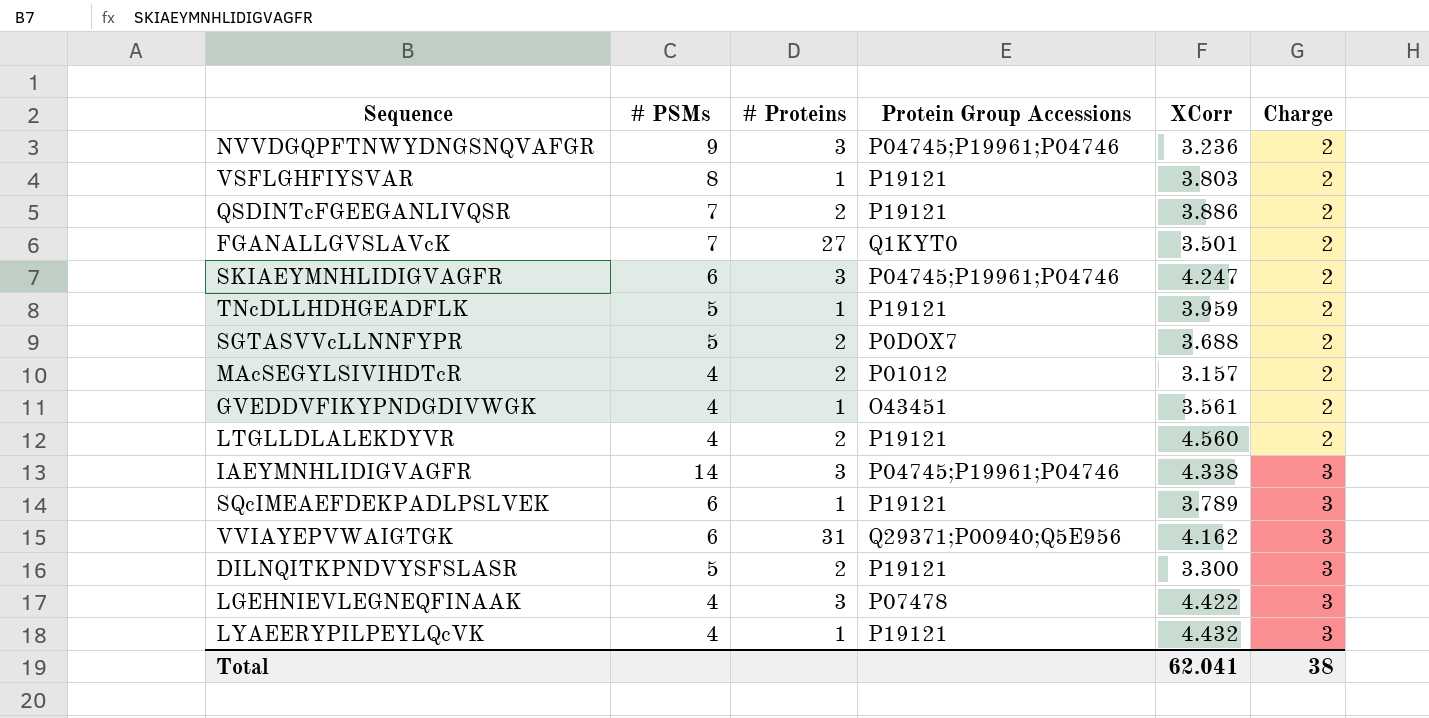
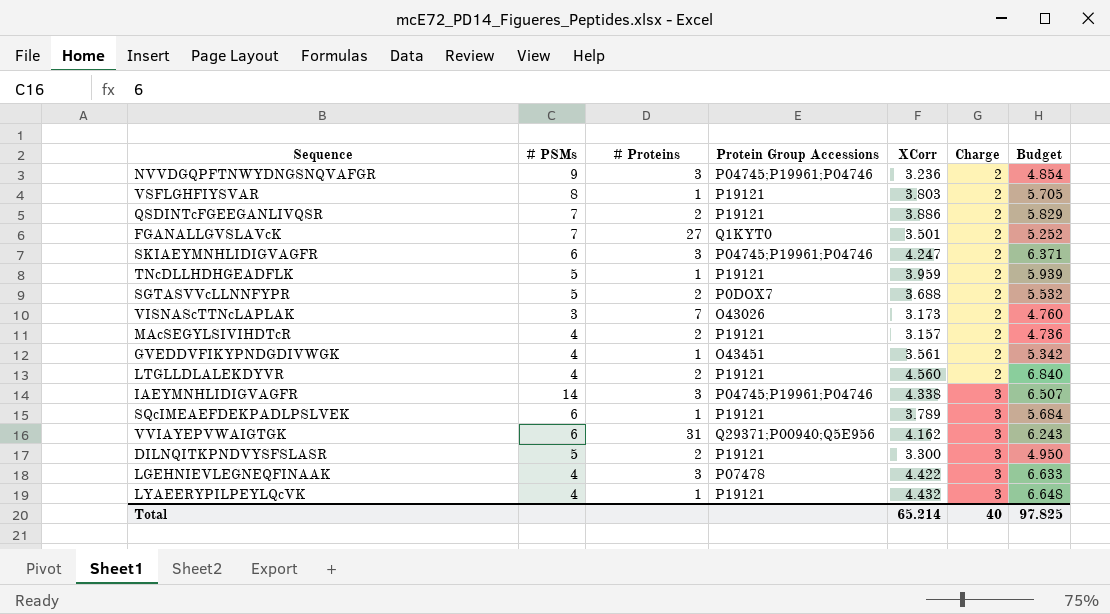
column Budget | formula: none -> [XCorr] * 1.5
row VISNAScTTNcLAPLAK: none -> 3 | 7 | O43026 | 3.173 | 2 | 4.760
MAcSEGYLSIVIHDTcR | Protein Group Accessions: P01012 -> P19121
Total | XCorr: 62.041 -> 65.214
Total | Charge: 38 -> 40

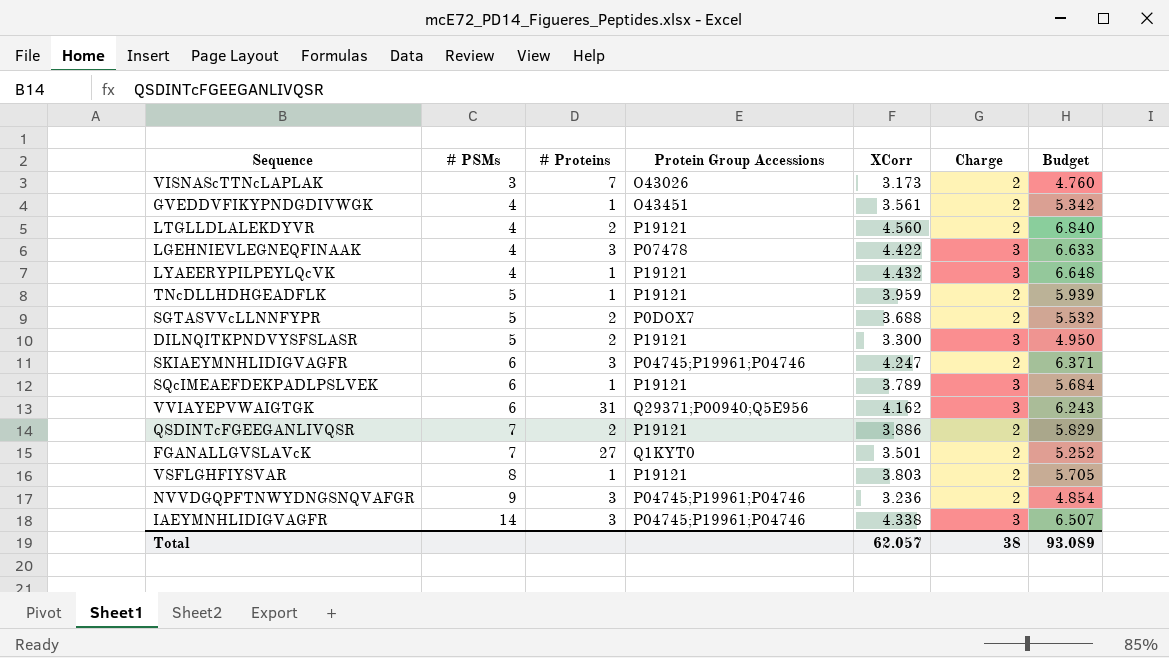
row order: Charge ascending -> # PSMs ascending
row MAcSEGYLSIVIHDTcR: 4 | 2 | P19121 | 3.157 | 2 | 4.736 -> none
Total | XCorr: 65.214 -> 62.057
Total | Charge: 40 -> 38
Total | Budget: 97.825 -> 93.089

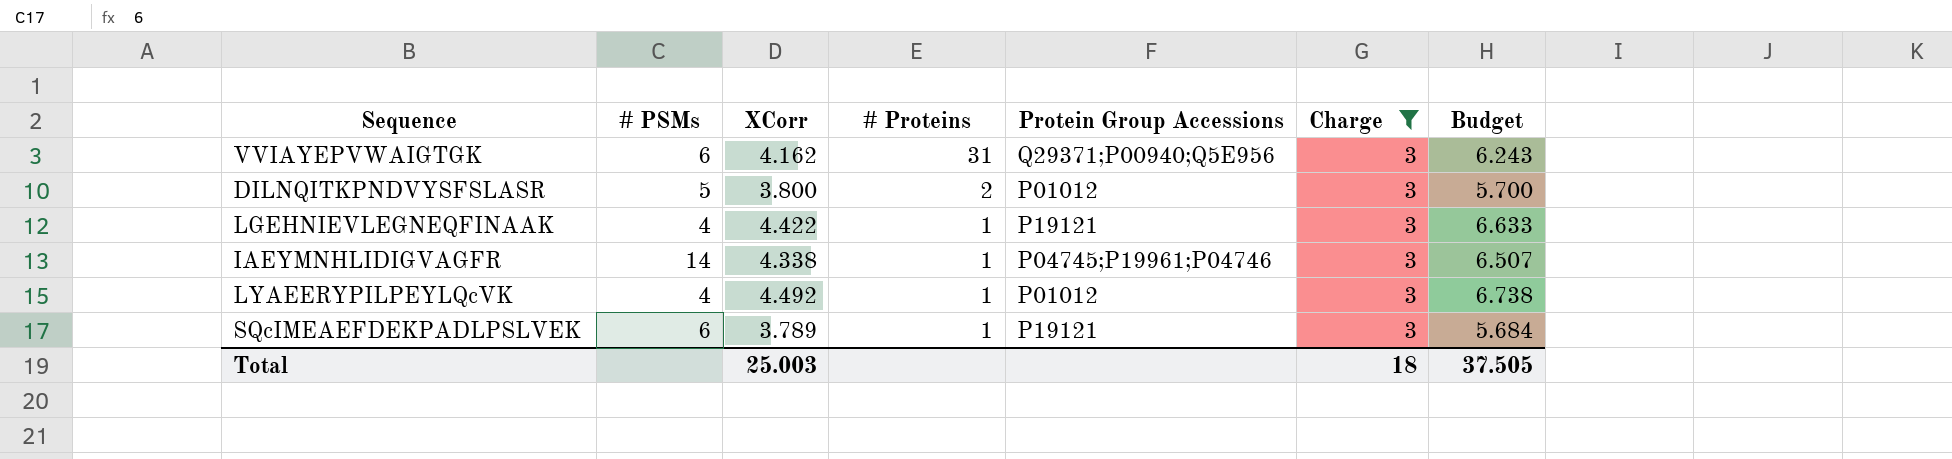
filter: none -> Charge = 3
row order: # PSMs ascending -> # Proteins descending
column XCorr | position: 5 -> 3
DILNQITKPNDVYSFSLASR | XCorr: 3.300 -> 3.800
DILNQITKPNDVYSFSLASR | Protein Group Accessions: P19121 -> P01012
DILNQITKPNDVYSFSLASR | Budget: 4.950 -> 5.700
LGEHNIEVLEGNEQFINAAK | # Proteins: 3 -> 1
LGEHNIEVLEGNEQFINAAK | Protein Group Accessions: P07478 -> P19121
IAEYMNHLIDIGVAGFR | # Proteins: 3 -> 1
LYAEERYPILPEYLQcVK | XCorr: 4.432 -> 4.492
LYAEERYPILPEYLQcVK | Protein Group Accessions: P19121 -> P01012
LYAEERYPILPEYLQcVK | Budget: 6.648 -> 6.738
Total | XCorr: 62.057 -> 25.003
Total | Charge: 38 -> 18
Total | Budget: 93.089 -> 37.505

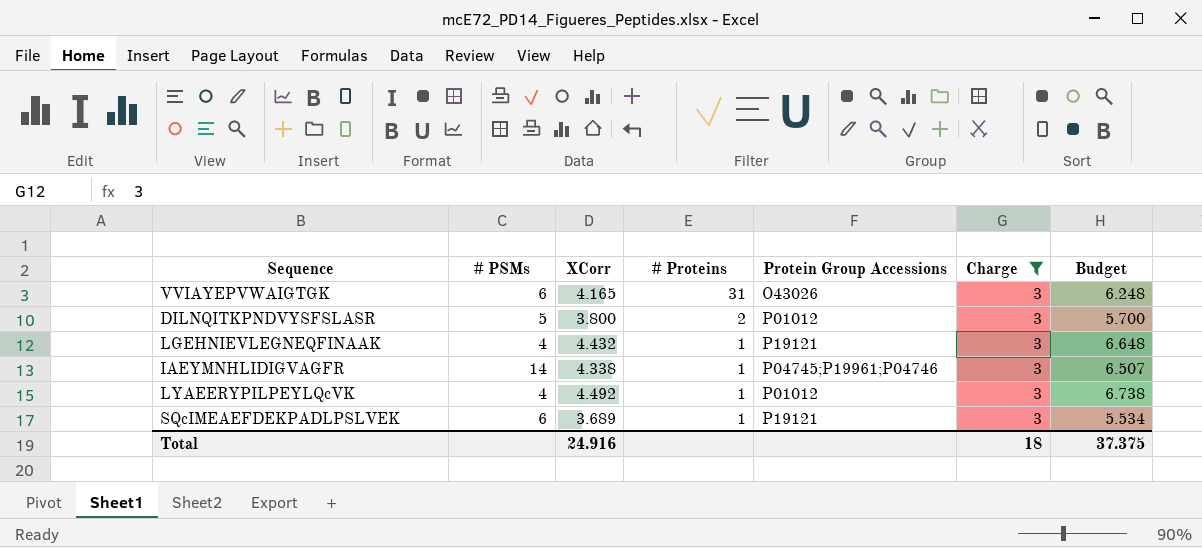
VVIAYEPVWAIGTGK | XCorr: 4.162 -> 4.165
VVIAYEPVWAIGTGK | Protein Group Accessions: Q29371;P00940;Q5E956 -> O43026
VVIAYEPVWAIGTGK | Budget: 6.243 -> 6.248
LGEHNIEVLEGNEQFINAAK | XCorr: 4.422 -> 4.432
LGEHNIEVLEGNEQFINAAK | Budget: 6.633 -> 6.648
SQcIMEAEFDEKPADLPSLVEK | XCorr: 3.789 -> 3.689
SQcIMEAEFDEKPADLPSLVEK | Budget: 5.684 -> 5.534
Total | XCorr: 25.003 -> 24.916
Total | Budget: 37.505 -> 37.375

